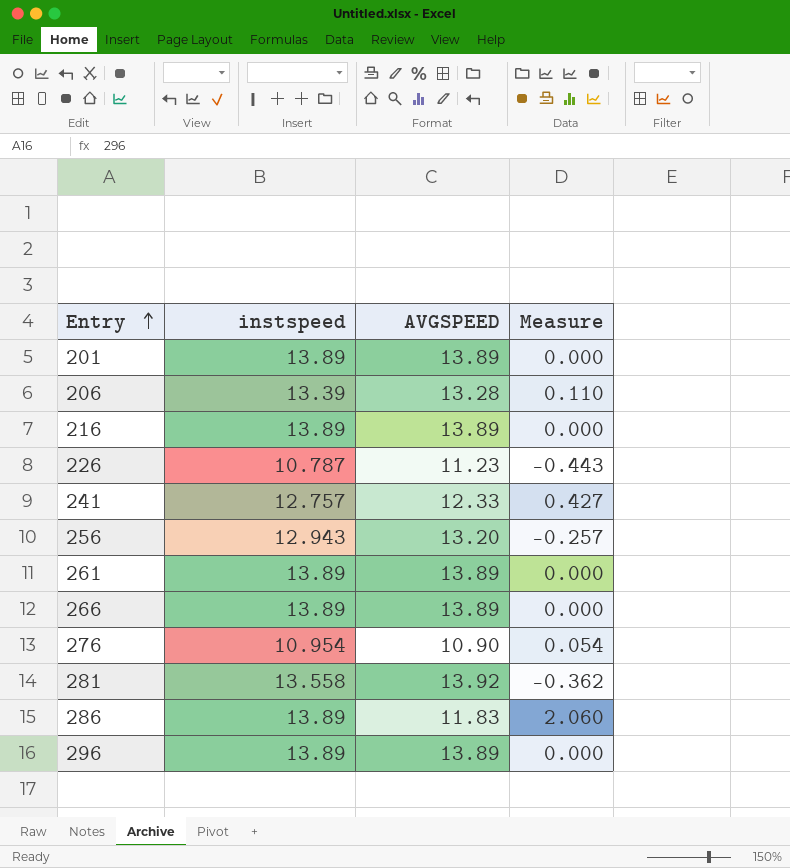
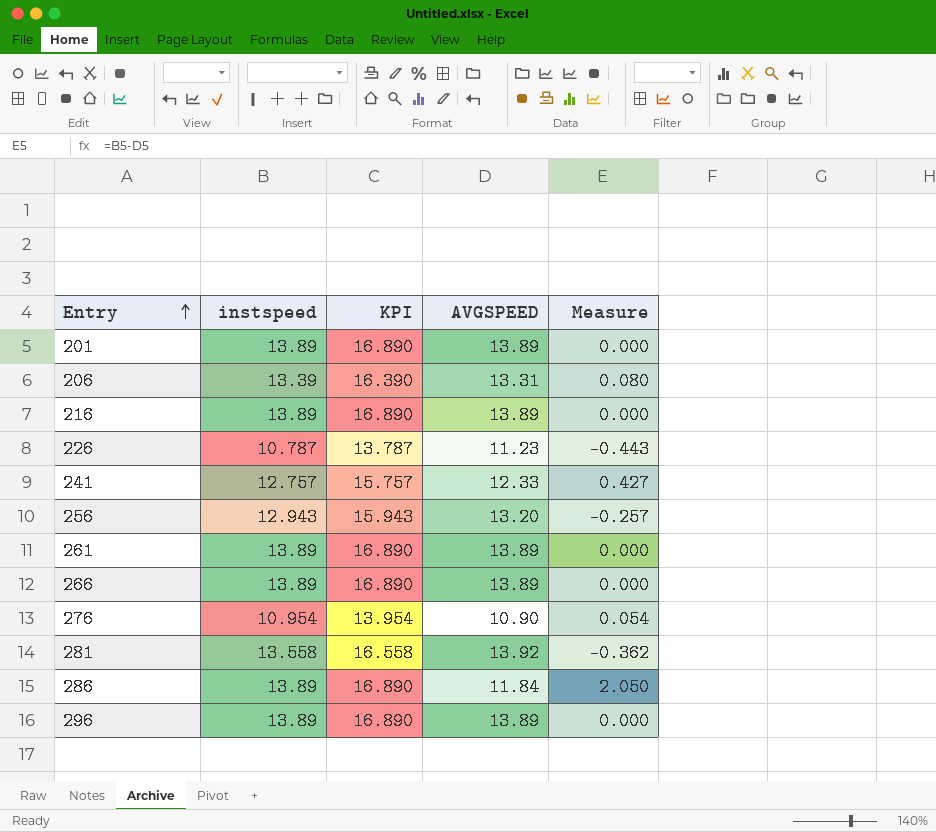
column KPI | formula: none -> [instspeed] + 3
206 | AVGSPEED: 13.28 -> 13.31
206 | Measure: 0.110 -> 0.080
286 | AVGSPEED: 11.83 -> 11.84
286 | Measure: 2.060 -> 2.050

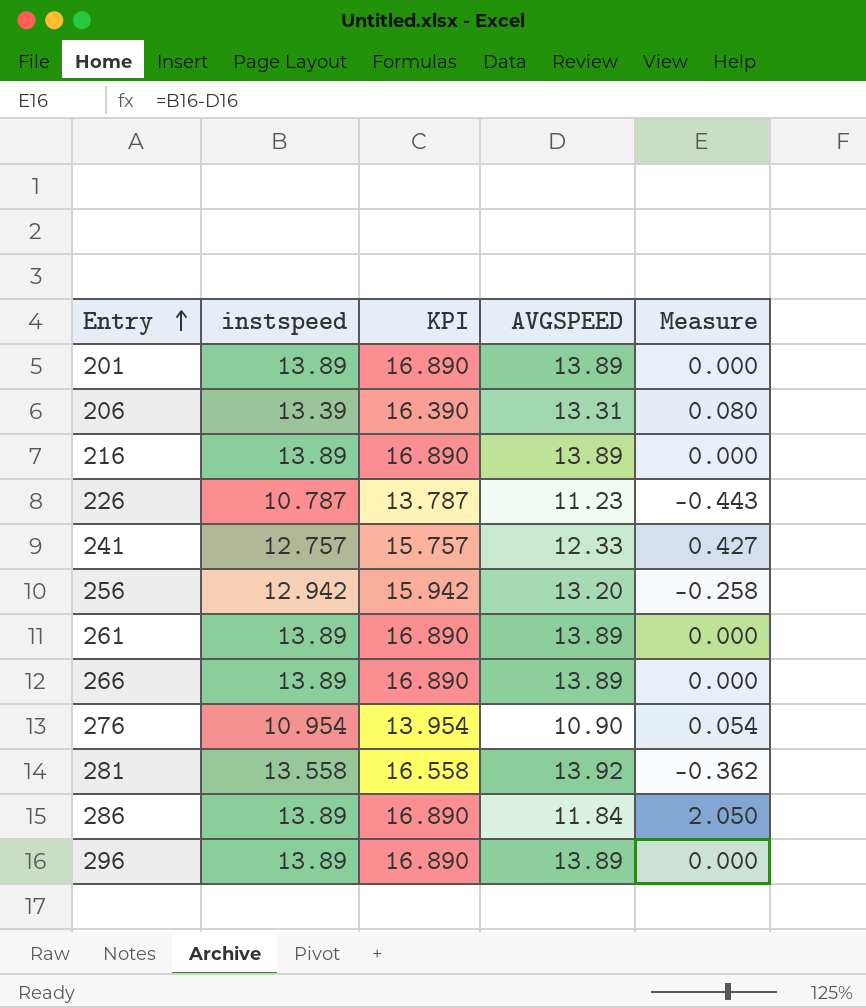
256 | instspeed: 12.943 -> 12.942
256 | KPI: 15.943 -> 15.942
256 | Measure: -0.257 -> -0.258

